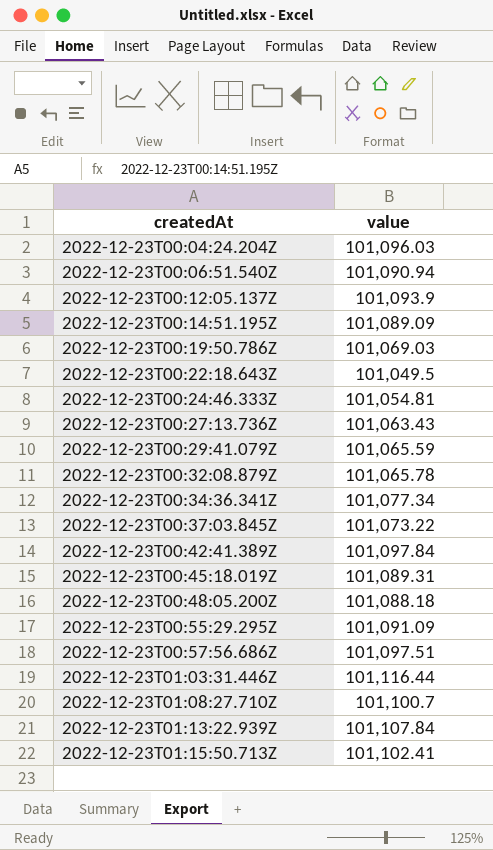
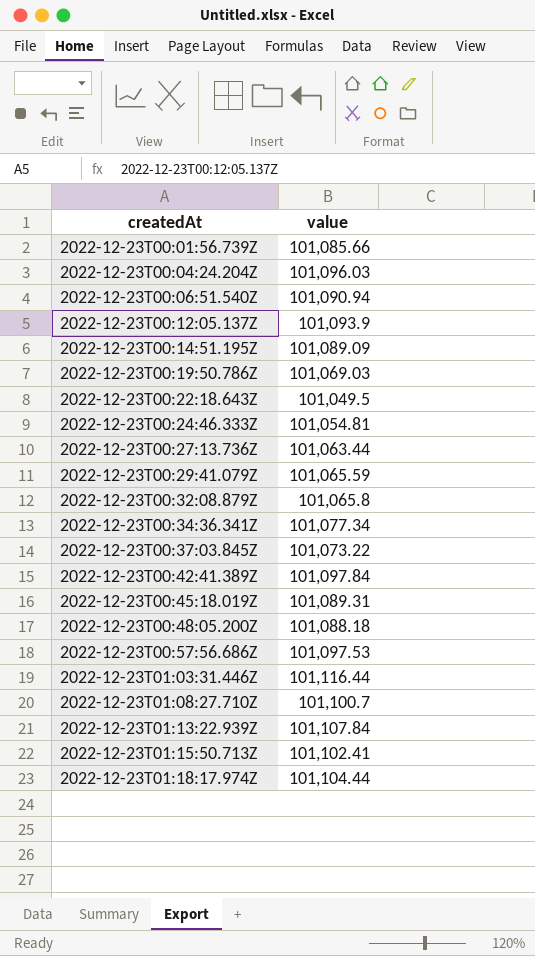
row 2022-12-23T00:55:29.295Z: 101,091.09 -> none
row 2022-12-23T00:01:56.739Z: none -> 101,085.66
2022-12-23T00:27:13.736Z | value: 101,063.43 -> 101,063.44
2022-12-23T00:32:08.879Z | value: 101,065.78 -> 101,065.8
2022-12-23T00:57:56.686Z | value: 101,097.51 -> 101,097.53
row 2022-12-23T01:18:17.974Z: none -> 101,104.44

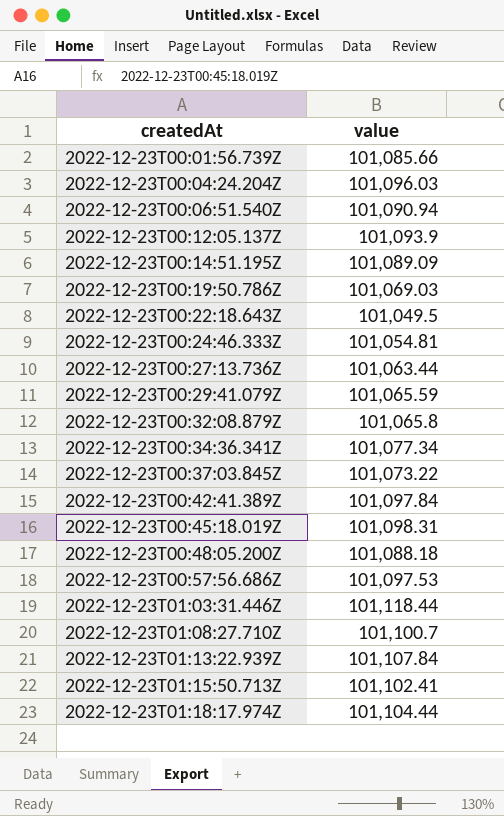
2022-12-23T00:45:18.019Z | value: 101,089.31 -> 101,098.31
2022-12-23T01:03:31.446Z | value: 101,116.44 -> 101,118.44

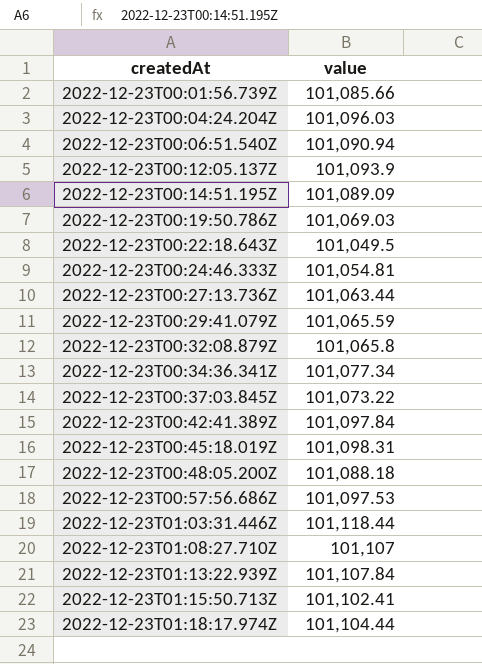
2022-12-23T01:08:27.710Z | value: 101,100.7 -> 101,107

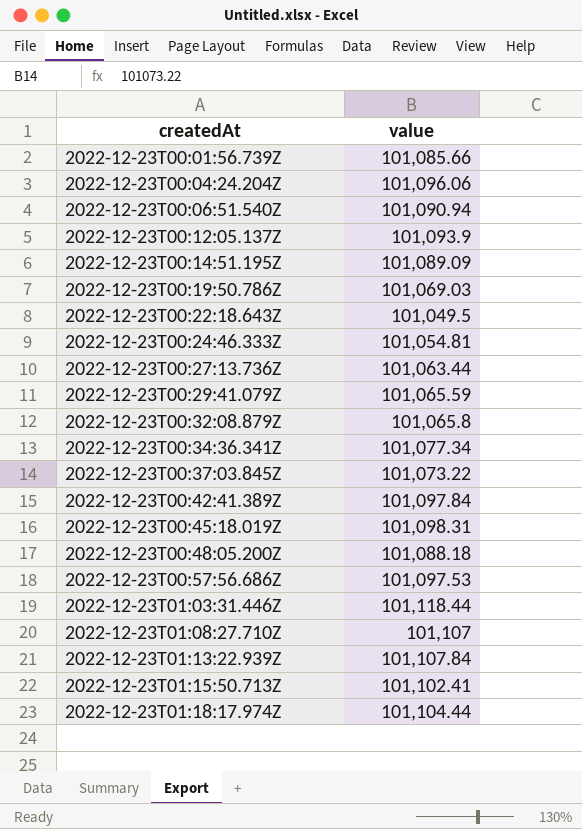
2022-12-23T00:04:24.204Z | value: 101,096.03 -> 101,096.06

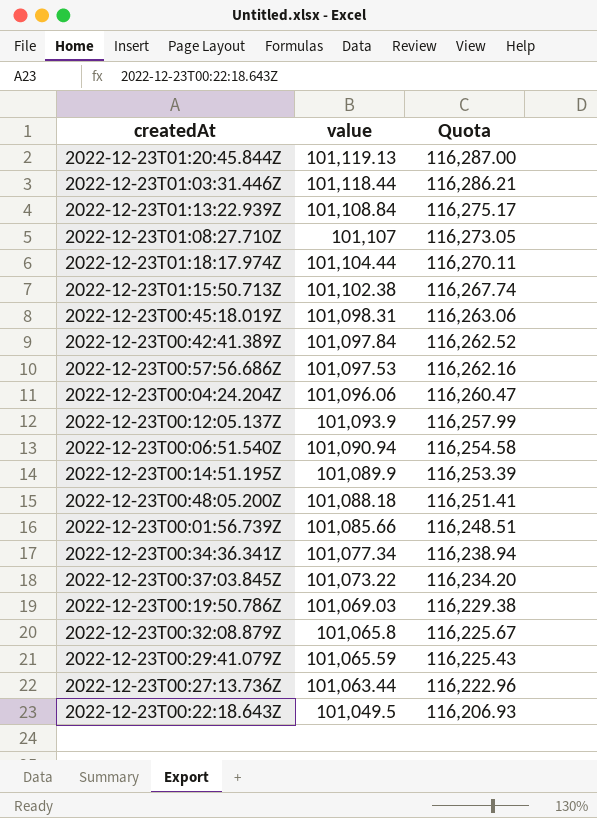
row order: createdAt ascending -> value descending
column Quota | formula: none -> [value] * 1.15
row 2022-12-23T00:24:46.333Z: 101,054.81 -> none
row 2022-12-23T01:20:45.844Z: none -> 101,119.13 | 116,287.00
2022-12-23T01:13:22.939Z | value: 101,107.84 -> 101,108.84
2022-12-23T01:15:50.713Z | value: 101,102.41 -> 101,102.38
2022-12-23T00:14:51.195Z | value: 101,089.09 -> 101,089.9

